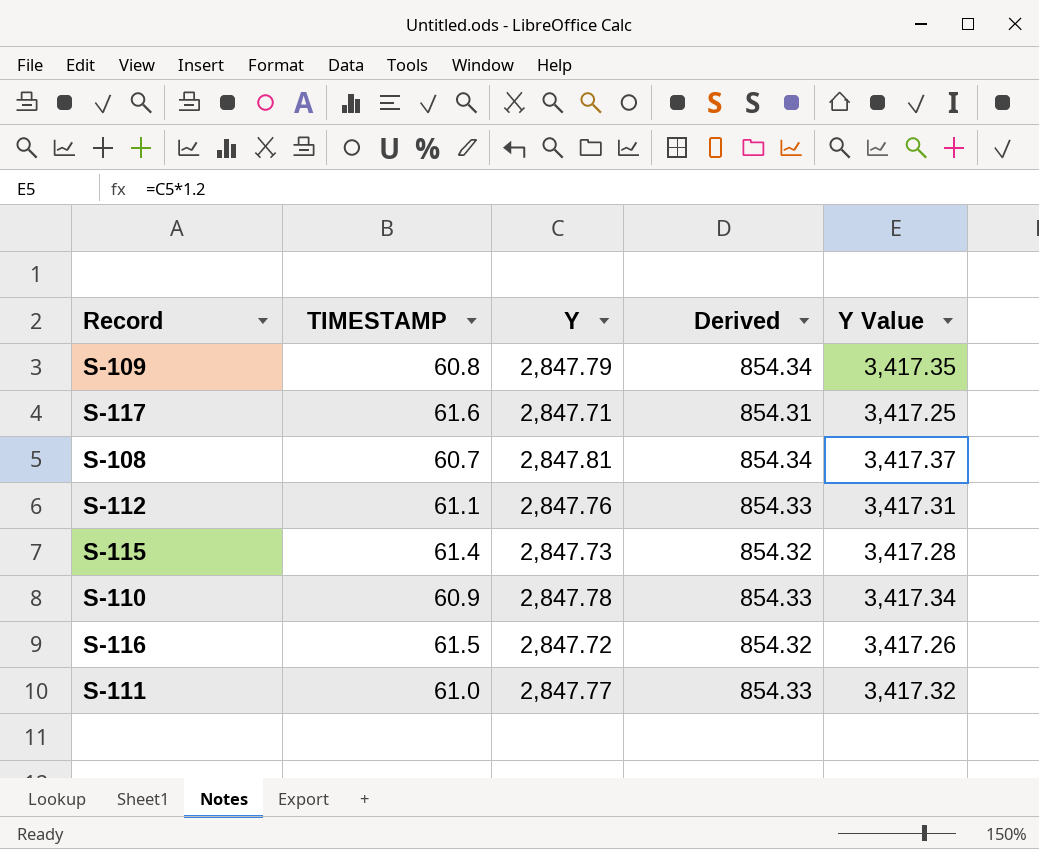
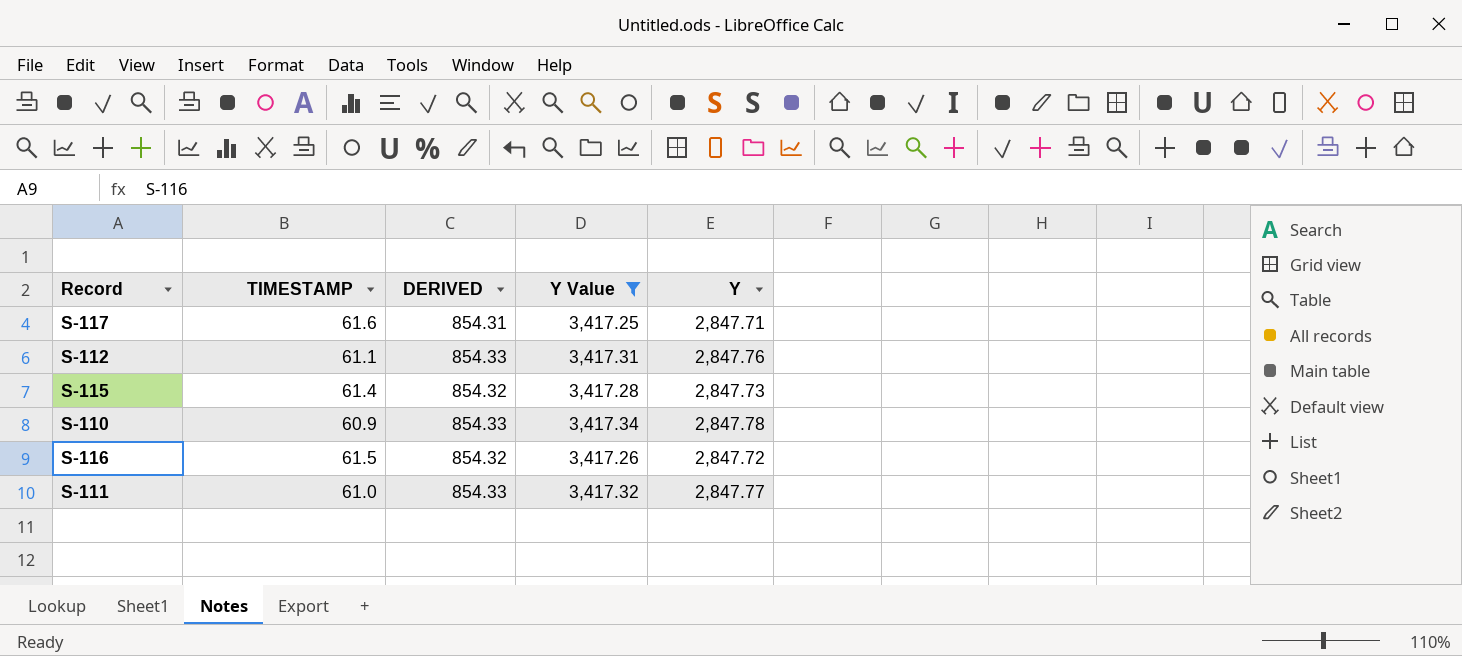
filter: none -> Y Value <= 3,417.34
column name: Derived -> DERIVED
column Y | position: 3 -> 5

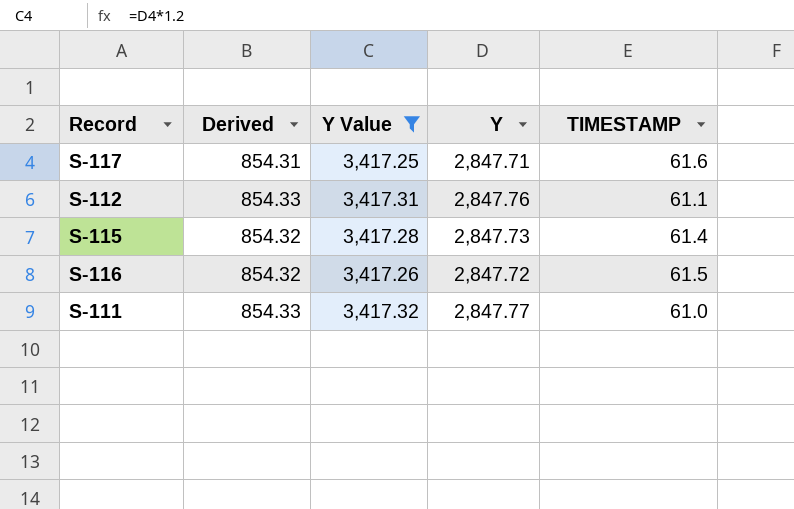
column name: DERIVED -> Derived
column TIMESTAMP | position: 2 -> 5
row S-110: 60.9 | 854.33 | 3,417.34 | 2,847.78 -> none

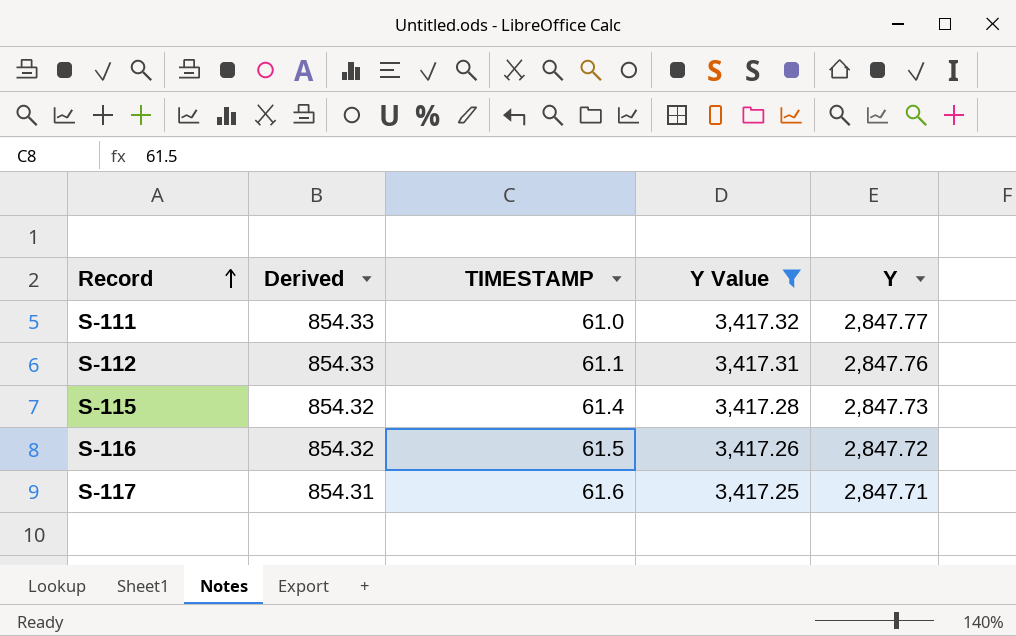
row order: none -> Record ascending
column TIMESTAMP | position: 5 -> 3

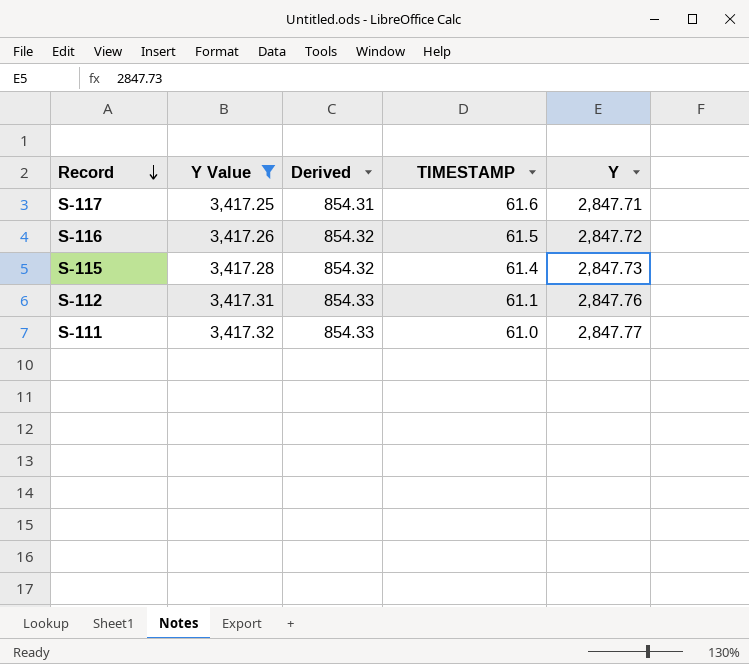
row order: Record ascending -> Record descending
column Y Value | position: 4 -> 2

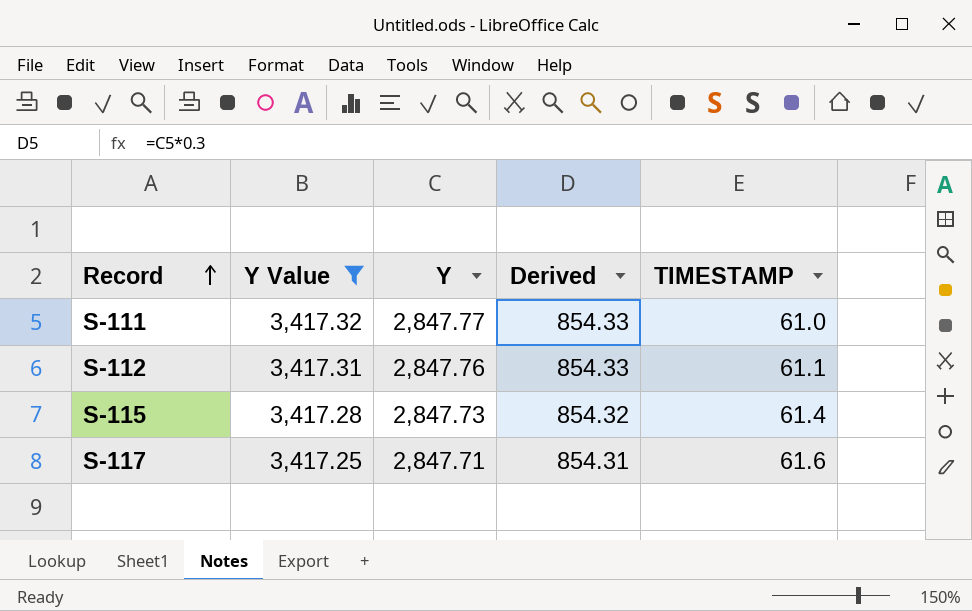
row order: Record descending -> Record ascending
column Y | position: 5 -> 3
row S-116: 3,417.26 | 854.32 | 61.5 | 2,847.72 -> none

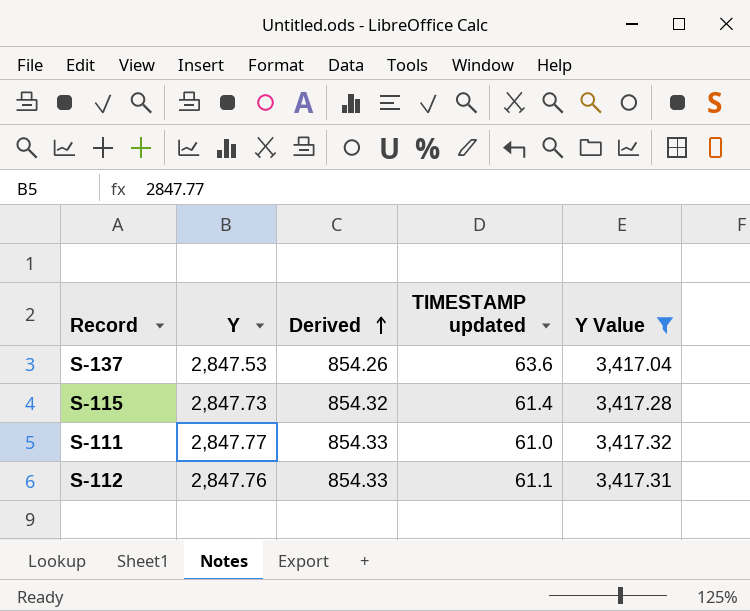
row order: Record ascending -> Derived ascending
column name: TIMESTAMP -> TIMESTAMP updated
column Y Value | position: 2 -> 5
row S-117: 3,417.25 | 2,847.71 | 854.31 | 61.6 -> none
row S-137: none -> 2,847.53 | 854.26 | 63.6 | 3,417.04

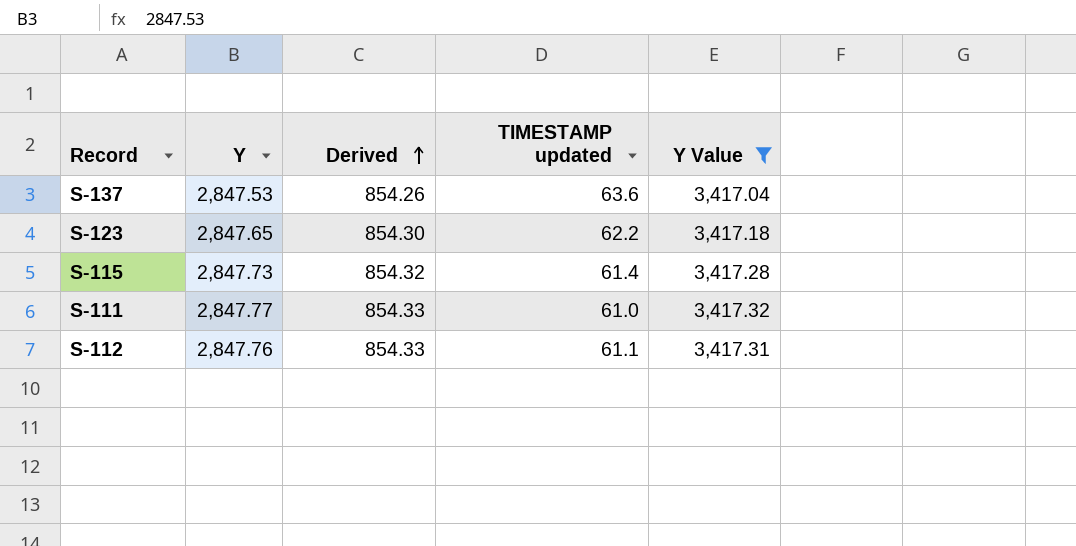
row S-123: none -> 2,847.65 | 854.30 | 62.2 | 3,417.18

